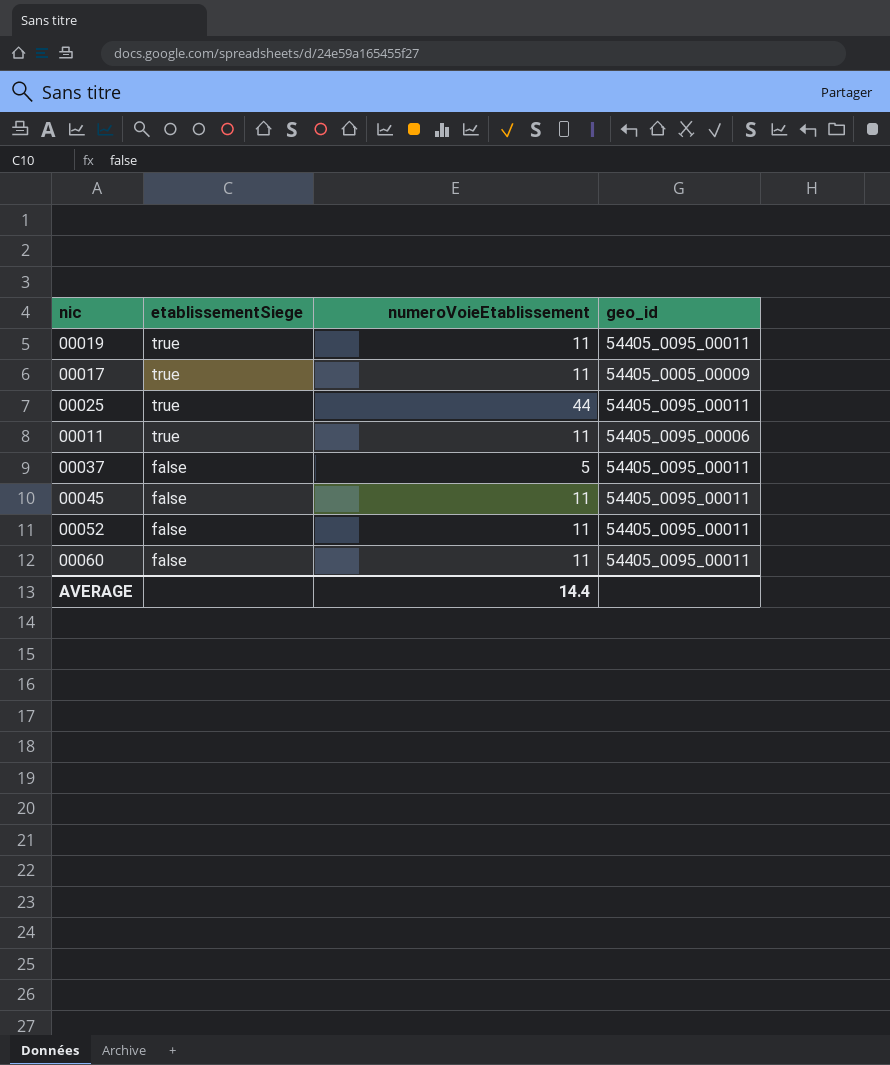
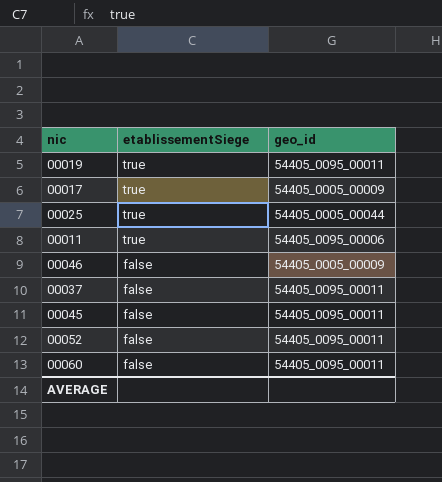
column numeroVoieEtablissement | position: 3 -> none
00025 | geo_id: 54405_0095_00011 -> 54405_0005_00044
row 00046: none -> false | 54405_0005_00009

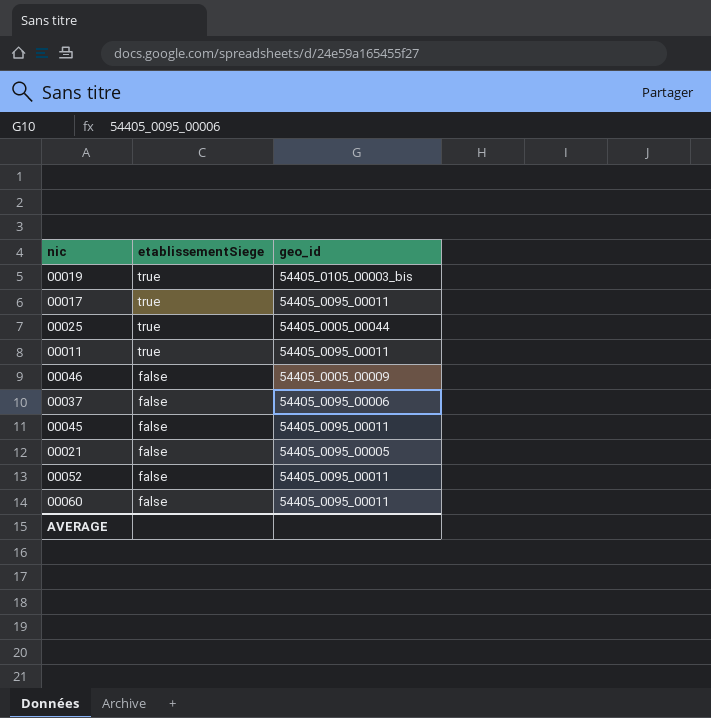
00019 | geo_id: 54405_0095_00011 -> 54405_0105_00003_bis
00017 | geo_id: 54405_0005_00009 -> 54405_0095_00011
00011 | geo_id: 54405_0095_00006 -> 54405_0095_00011
00037 | geo_id: 54405_0095_00011 -> 54405_0095_00006
row 00021: none -> false | 54405_0095_00005

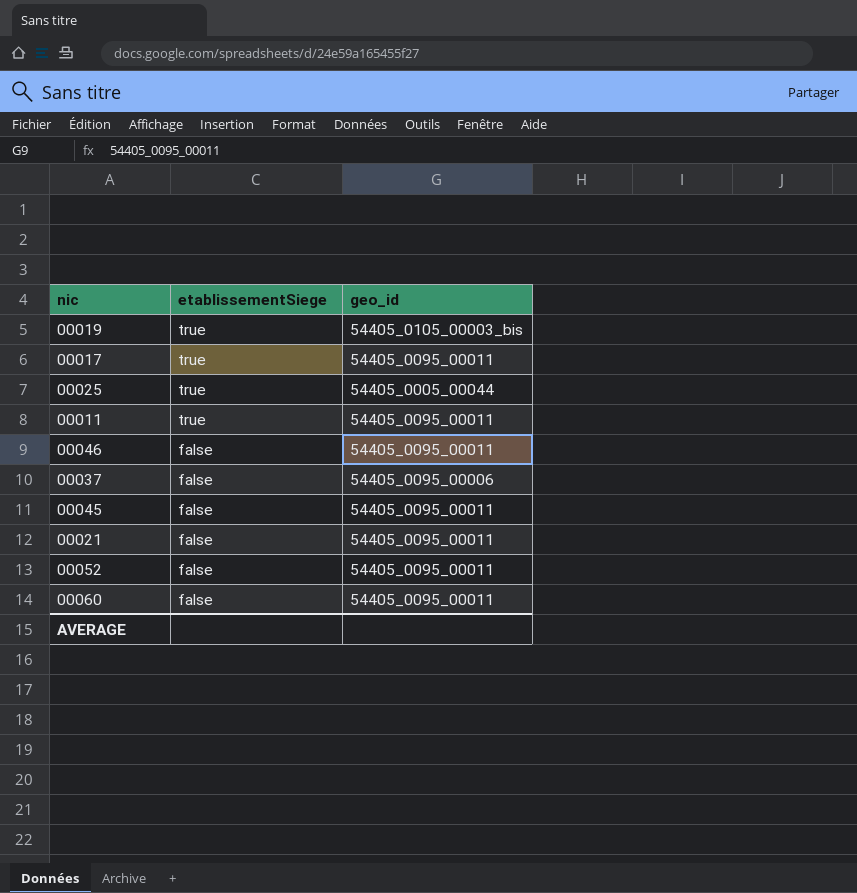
00046 | geo_id: 54405_0005_00009 -> 54405_0095_00011
00021 | geo_id: 54405_0095_00005 -> 54405_0095_00011

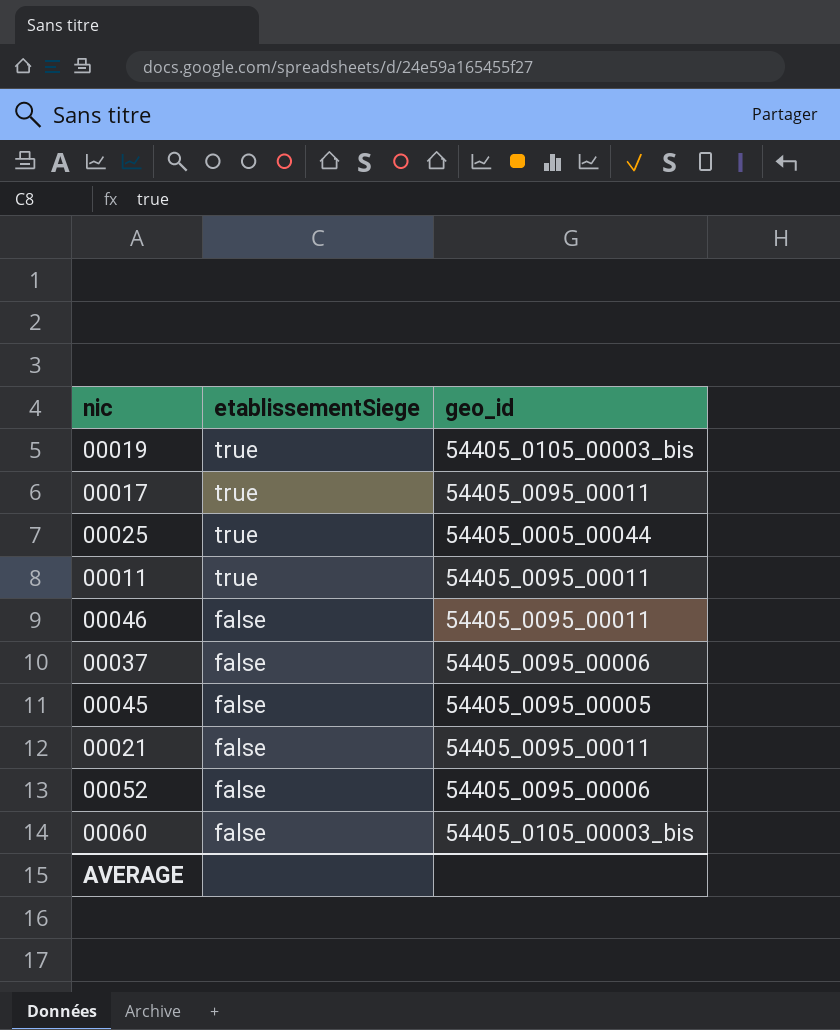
00045 | geo_id: 54405_0095_00011 -> 54405_0095_00005
00052 | geo_id: 54405_0095_00011 -> 54405_0095_00006
00060 | geo_id: 54405_0095_00011 -> 54405_0105_00003_bis

